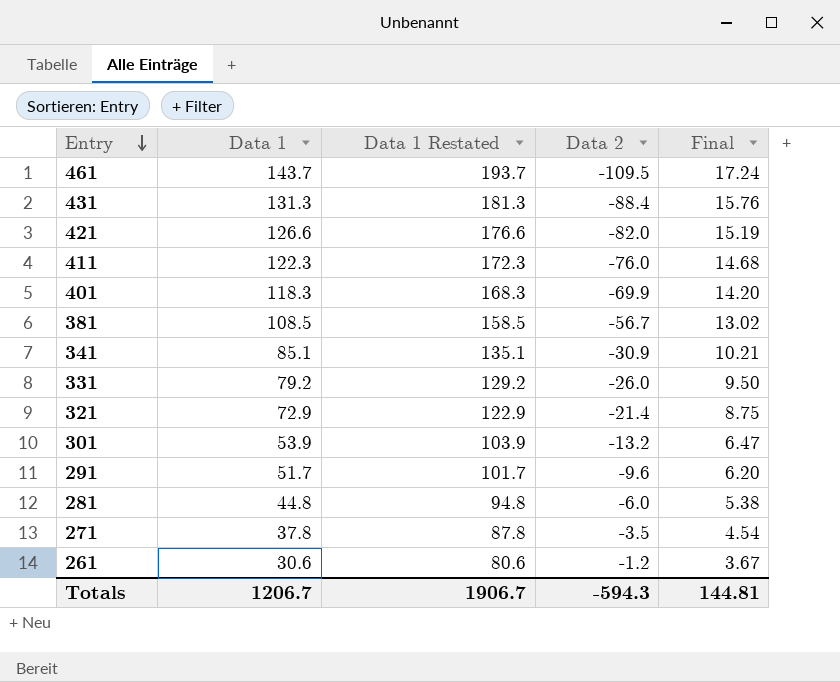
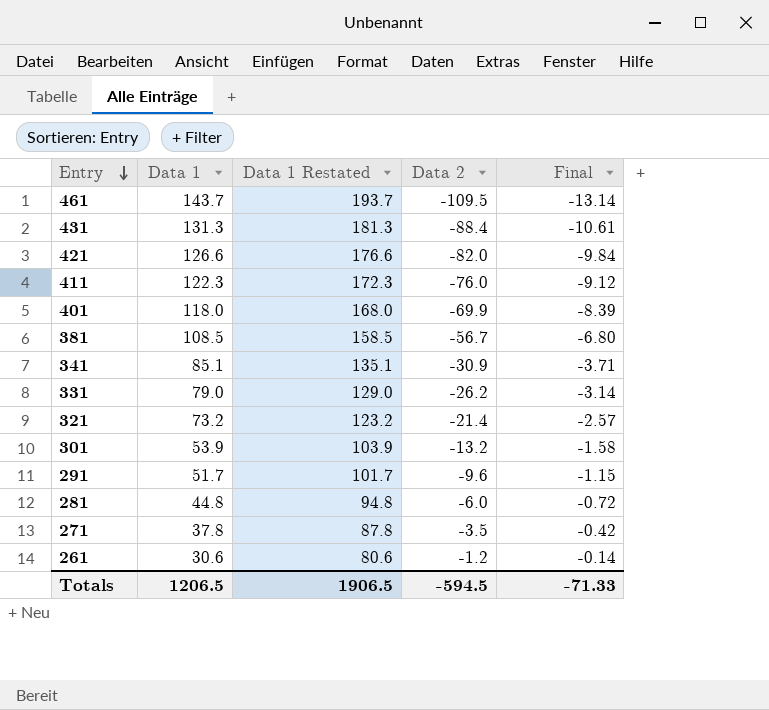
column Final | formula: [Data 1] * 0.12 -> [Data 2] * 0.12
401 | Data 1: 118.3 -> 118.0
401 | Data 1 Restated: 168.3 -> 168.0
331 | Data 1: 79.2 -> 79.0
331 | Data 1 Restated: 129.2 -> 129.0
331 | Data 2: -26.0 -> -26.2
321 | Data 1: 72.9 -> 73.2
321 | Data 1 Restated: 122.9 -> 123.2
Totals | Data 1: 1206.7 -> 1206.5
Totals | Data 1 Restated: 1906.7 -> 1906.5
Totals | Data 2: -594.3 -> -594.5
Totals | Final: 144.81 -> -71.33

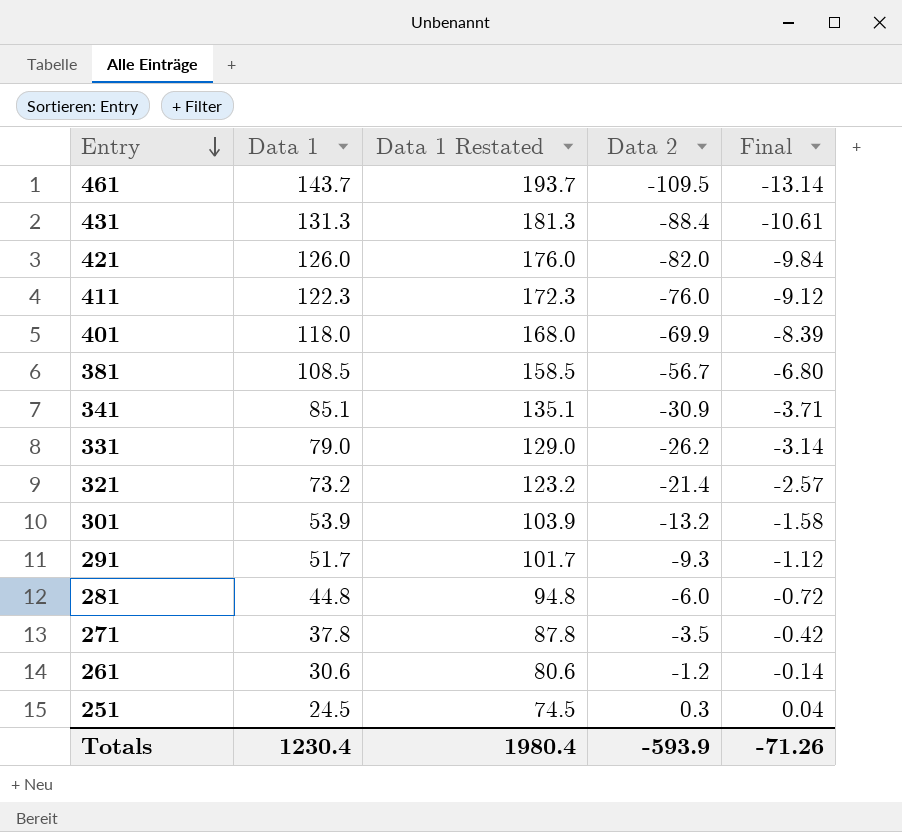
421 | Data 1: 126.6 -> 126.0
421 | Data 1 Restated: 176.6 -> 176.0
291 | Data 2: -9.6 -> -9.3
291 | Final: -1.15 -> -1.12
row 251: none -> 24.5 | 74.5 | 0.3 | 0.04
Totals | Data 1: 1206.5 -> 1230.4
Totals | Data 1 Restated: 1906.5 -> 1980.4
Totals | Data 2: -594.5 -> -593.9
Totals | Final: -71.33 -> -71.26

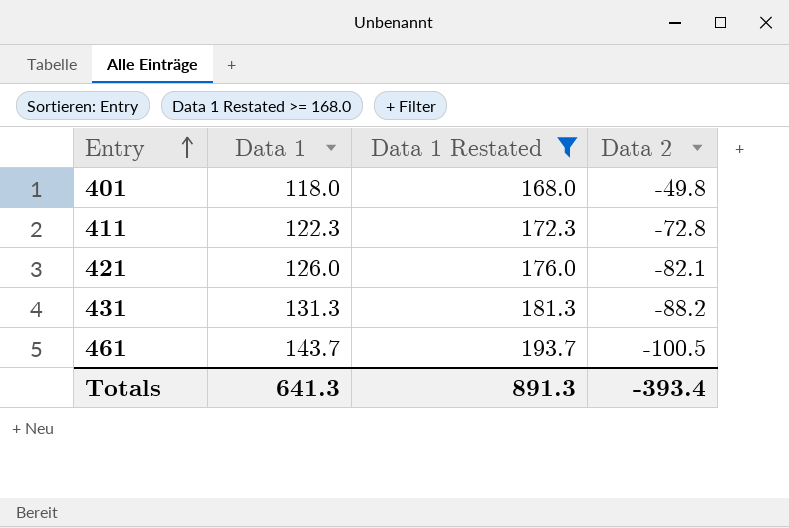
filter: none -> Data 1 Restated >= 168.0
row order: Entry descending -> Entry ascending
column Final | formula: [Data 2] * 0.12 -> none
401 | Data 2: -69.9 -> -49.8
411 | Data 2: -76.0 -> -72.8
421 | Data 2: -82.0 -> -82.1
431 | Data 2: -88.4 -> -88.2
461 | Data 2: -109.5 -> -100.5
Totals | Data 1: 1230.4 -> 641.3
Totals | Data 1 Restated: 1980.4 -> 891.3
Totals | Data 2: -593.9 -> -393.4

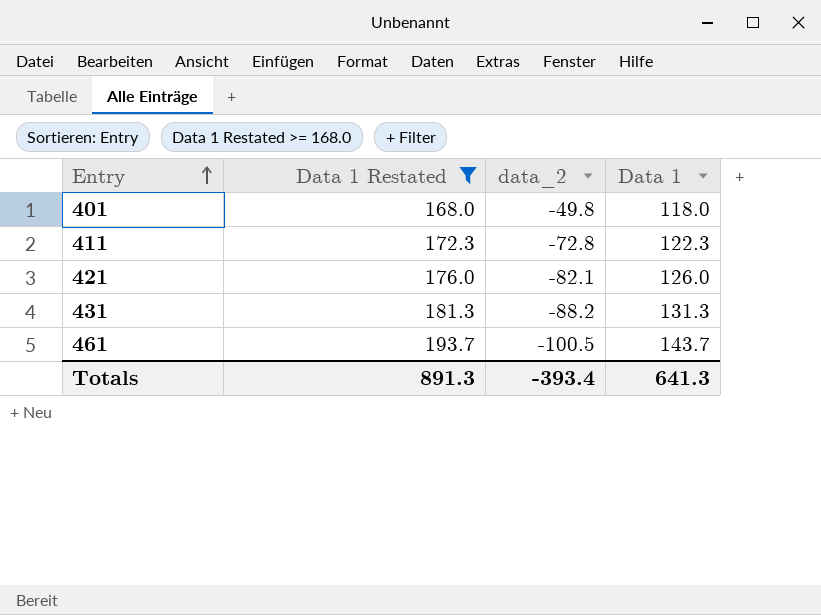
column name: Data 2 -> data_2
column Data 1 | position: 2 -> 4

